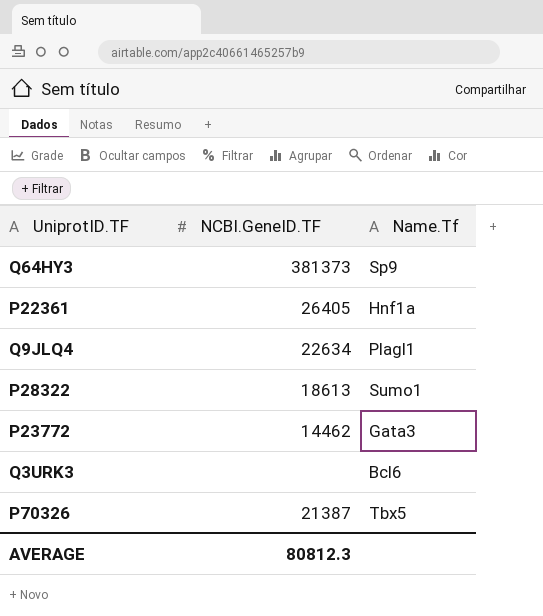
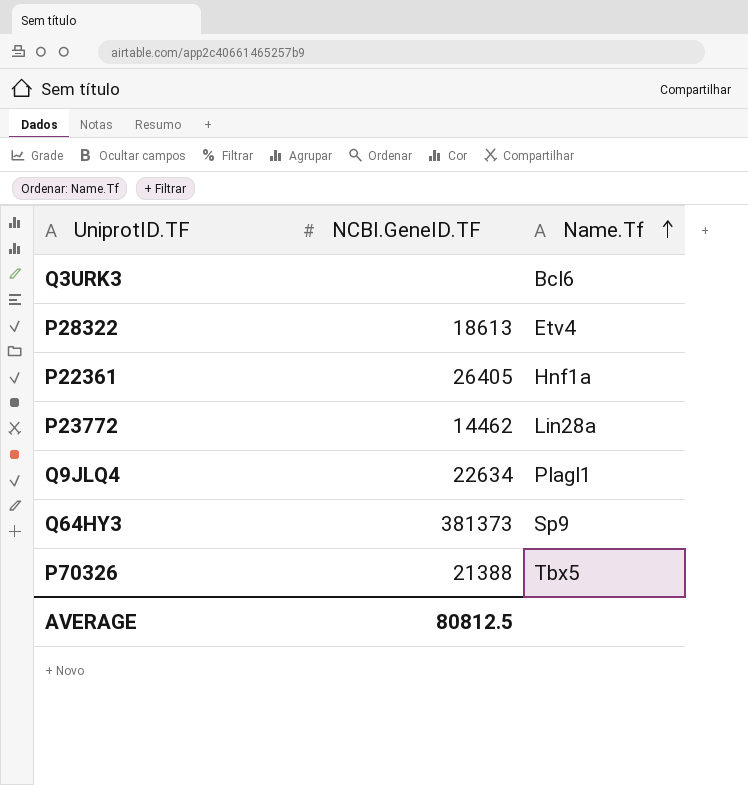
row order: none -> Name.Tf ascending
P28322 | Name.Tf: Sumo1 -> Etv4
P23772 | Name.Tf: Gata3 -> Lin28a
P70326 | NCBI.GeneID.TF: 21387 -> 21388
AVERAGE | NCBI.GeneID.TF: 80812.3 -> 80812.5

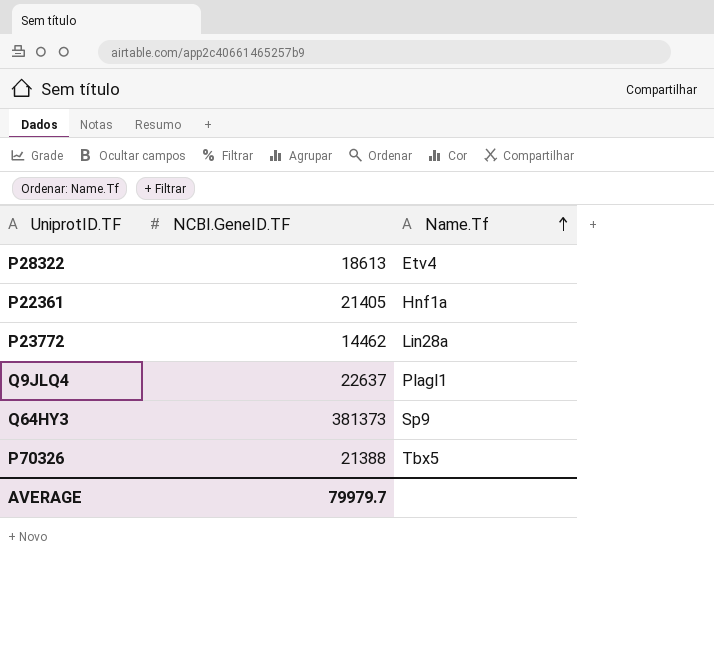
row Q3URK3: none | Bcl6 -> none
P22361 | NCBI.GeneID.TF: 26405 -> 21405
Q9JLQ4 | NCBI.GeneID.TF: 22634 -> 22637
AVERAGE | NCBI.GeneID.TF: 80812.5 -> 79979.7

